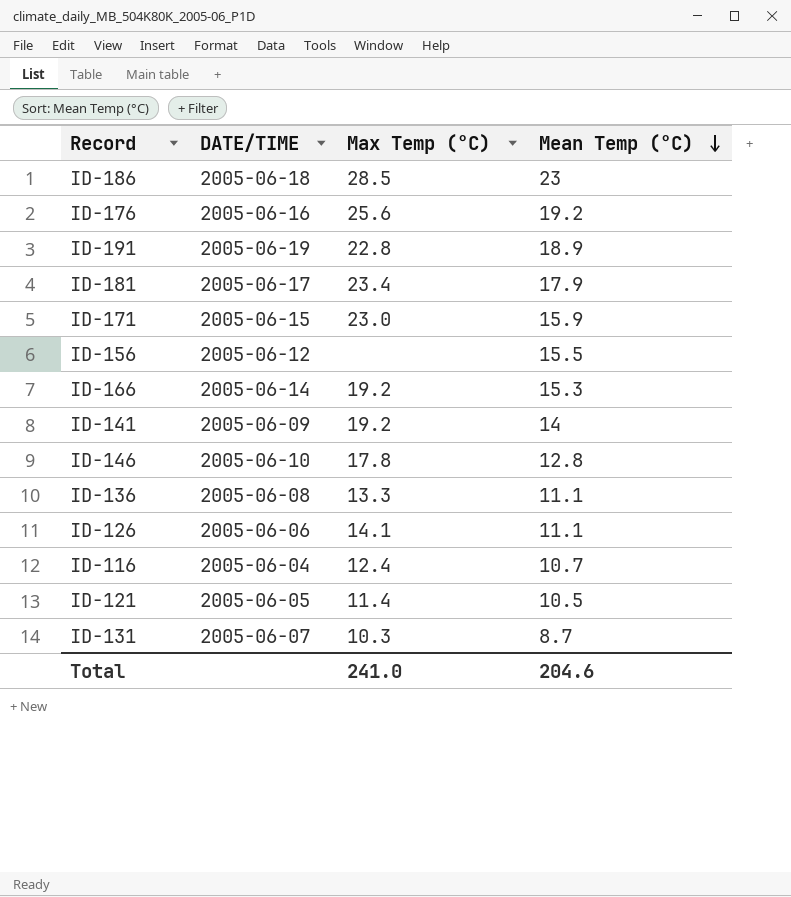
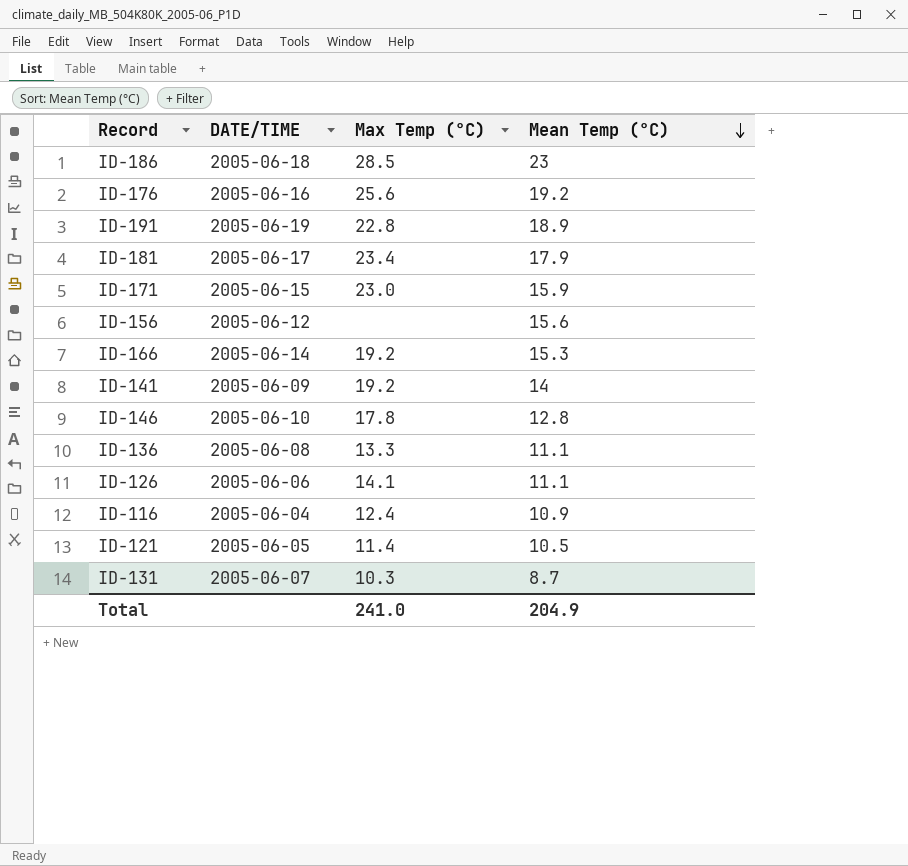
ID-156 | Mean Temp (°C): 15.5 -> 15.6
ID-116 | Mean Temp (°C): 10.7 -> 10.9
Total | Mean Temp (°C): 204.6 -> 204.9

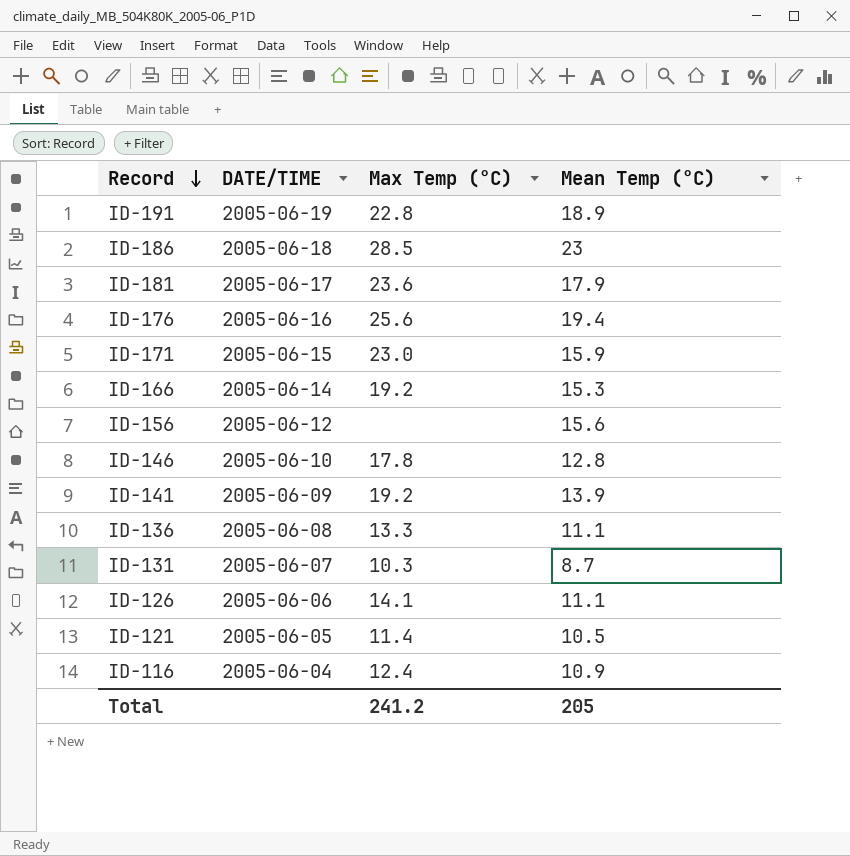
row order: Mean Temp (°C) descending -> Record descending
ID-181 | Max Temp (°C): 23.4 -> 23.6
ID-176 | Mean Temp (°C): 19.2 -> 19.4
ID-141 | Mean Temp (°C): 14 -> 13.9
Total | Max Temp (°C): 241.0 -> 241.2
Total | Mean Temp (°C): 204.9 -> 205

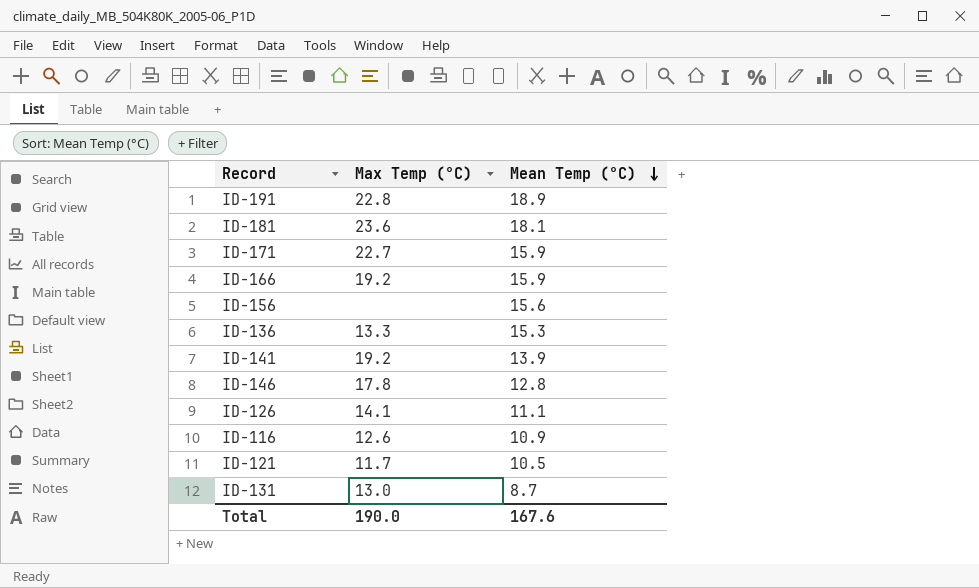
row order: Record descending -> Mean Temp (°C) descending
column DATE/TIME | position: 2 -> none
row ID-186: 2005-06-18 | 28.5 | 23 -> none
row ID-176: 2005-06-16 | 25.6 | 19.4 -> none
ID-181 | Mean Temp (°C): 17.9 -> 18.1
ID-171 | Max Temp (°C): 23.0 -> 22.7
ID-166 | Mean Temp (°C): 15.3 -> 15.9
ID-136 | Mean Temp (°C): 11.1 -> 15.3
ID-116 | Max Temp (°C): 12.4 -> 12.6
ID-121 | Max Temp (°C): 11.4 -> 11.7
ID-131 | Max Temp (°C): 10.3 -> 13.0
Total | Max Temp (°C): 241.2 -> 190.0
Total | Mean Temp (°C): 205 -> 167.6

